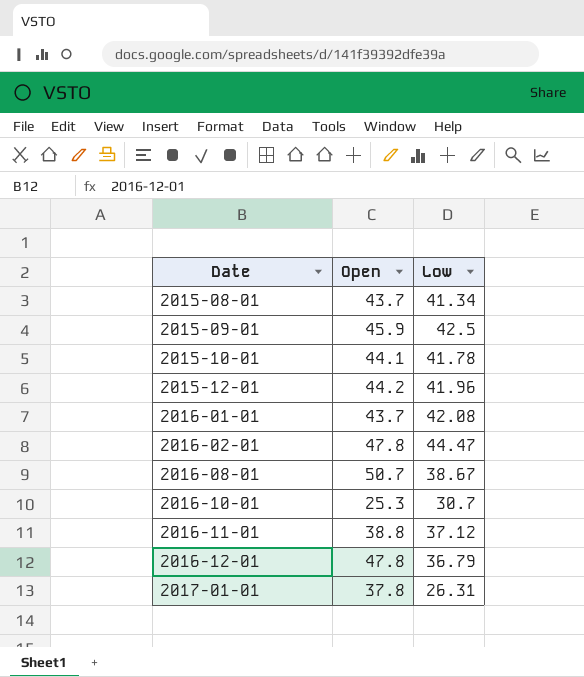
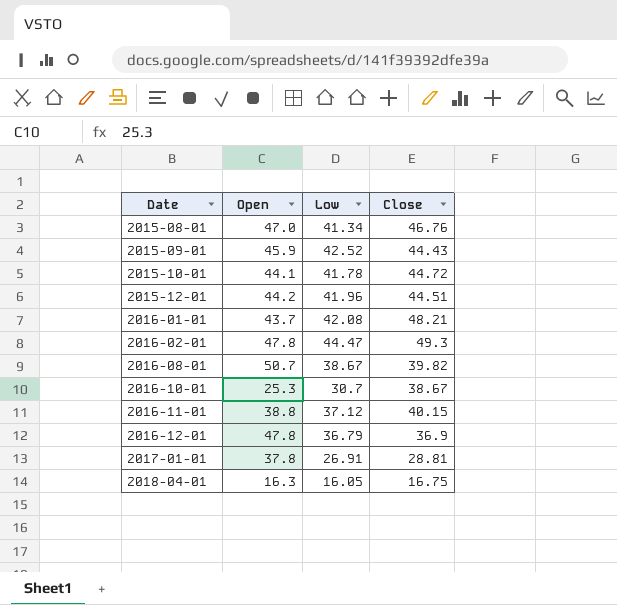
column Close | position: none -> 4
2015-08-01 | Open: 43.7 -> 47.0
2015-09-01 | Low: 42.5 -> 42.52
2017-01-01 | Low: 26.31 -> 26.91
row 2018-04-01: none -> 16.3 | 16.05 | 16.75

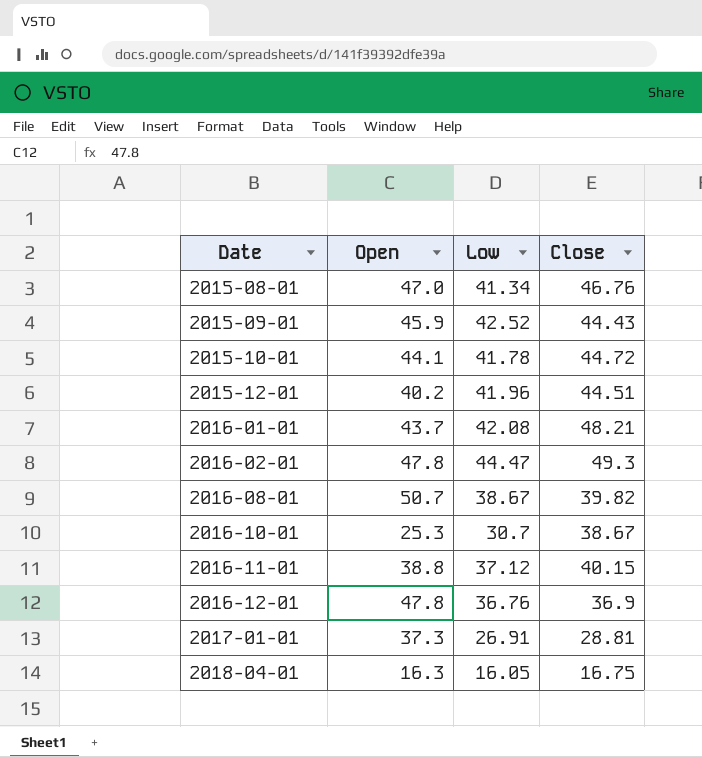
2015-12-01 | Open: 44.2 -> 40.2
2016-12-01 | Low: 36.79 -> 36.76
2017-01-01 | Open: 37.8 -> 37.3

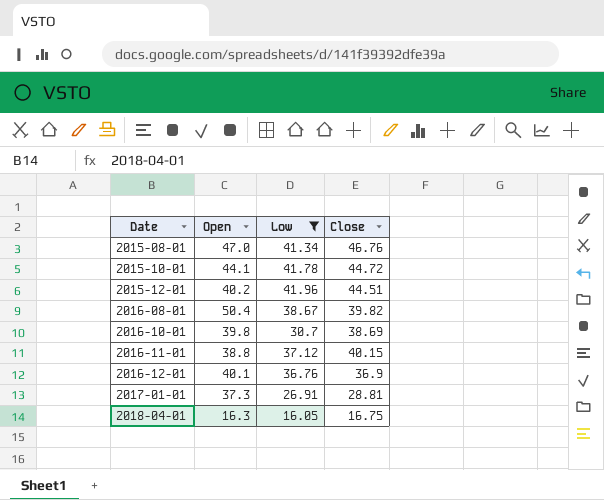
filter: none -> Low <= 41.96
2016-08-01 | Open: 50.7 -> 50.4
2016-10-01 | Open: 25.3 -> 39.8
2016-10-01 | Close: 38.67 -> 38.69
2016-12-01 | Open: 47.8 -> 40.1

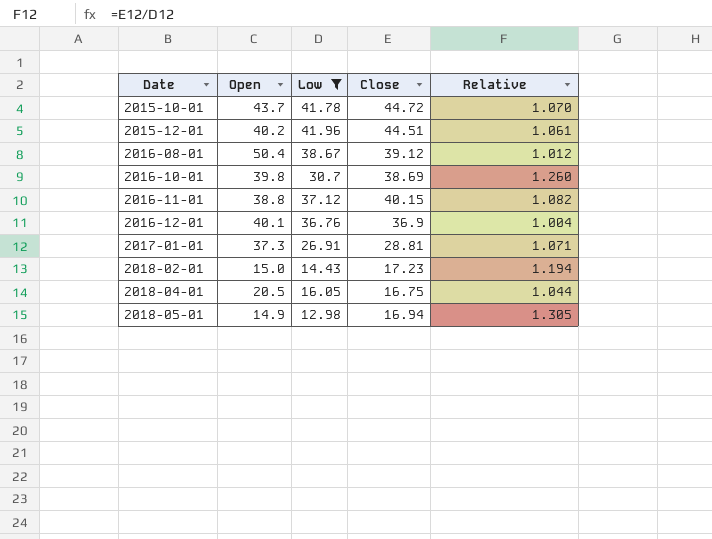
column Relative | formula: none -> [Close] / [Low]
row 2015-08-01: 47.0 | 41.34 | 46.76 -> none
2015-10-01 | Open: 44.1 -> 43.7
2016-08-01 | Close: 39.82 -> 39.12
row 2018-02-01: none -> 15.0 | 14.43 | 17.23 | 1.194
2018-04-01 | Open: 16.3 -> 20.5
row 2018-05-01: none -> 14.9 | 12.98 | 16.94 | 1.305

